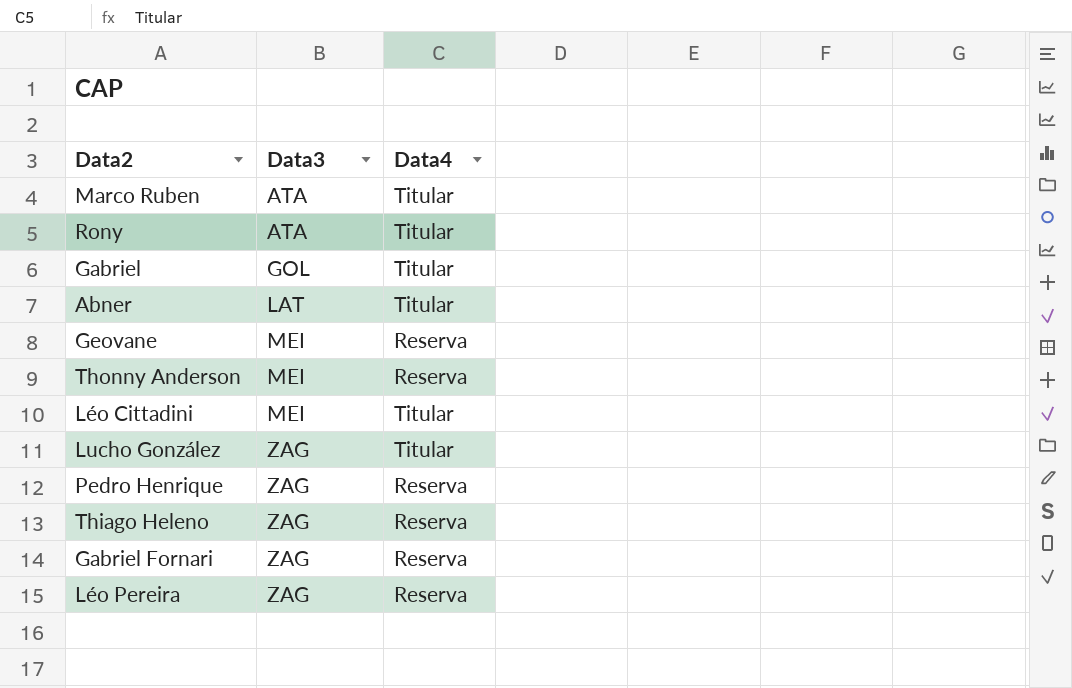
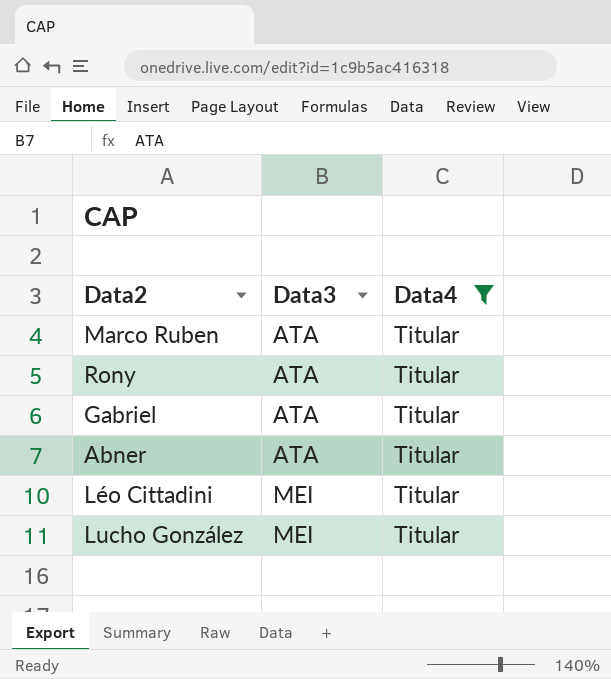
filter: none -> Data4 = Titular
Gabriel | Data3: GOL -> ATA
Abner | Data3: LAT -> ATA
Lucho González | Data3: ZAG -> MEI

